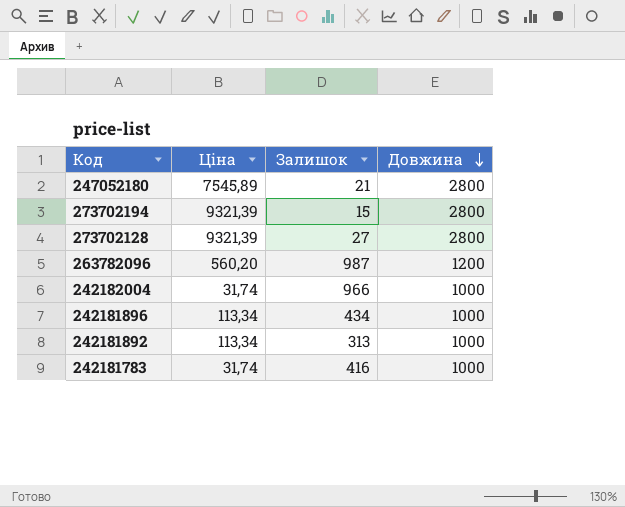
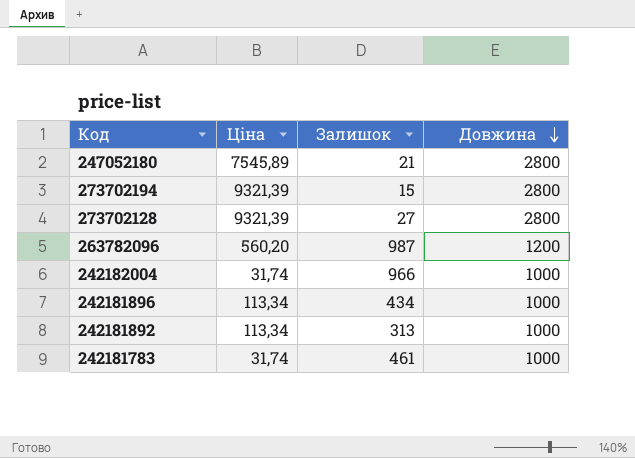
242181783 | Залишок: 416 -> 461

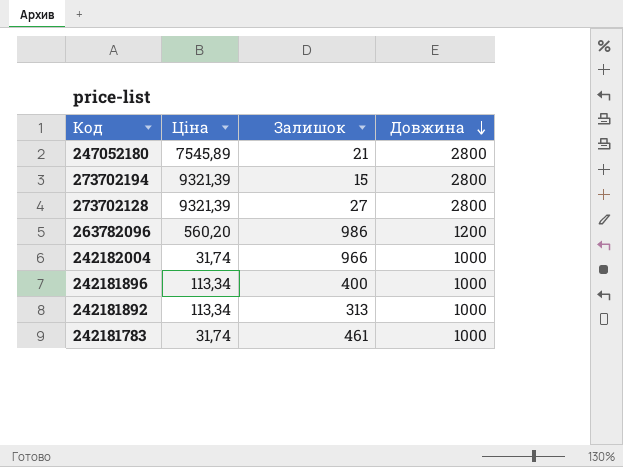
263782096 | Залишок: 987 -> 986
242181896 | Залишок: 434 -> 400

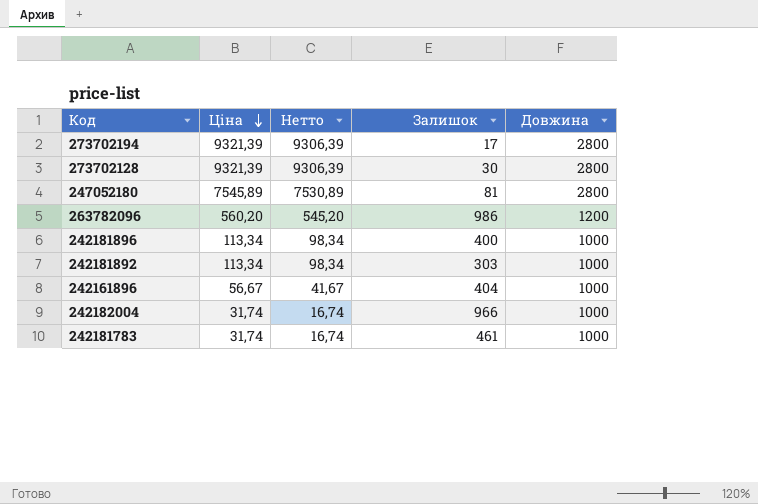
row order: Довжина descending -> Ціна descending
column Нетто | formula: none -> [Ціна] - 15
273702194 | Залишок: 15 -> 17
273702128 | Залишок: 27 -> 30
247052180 | Залишок: 21 -> 81
242181892 | Залишок: 313 -> 303
row 242161896: none -> 56,67 | 41,67 | 404 | 1000

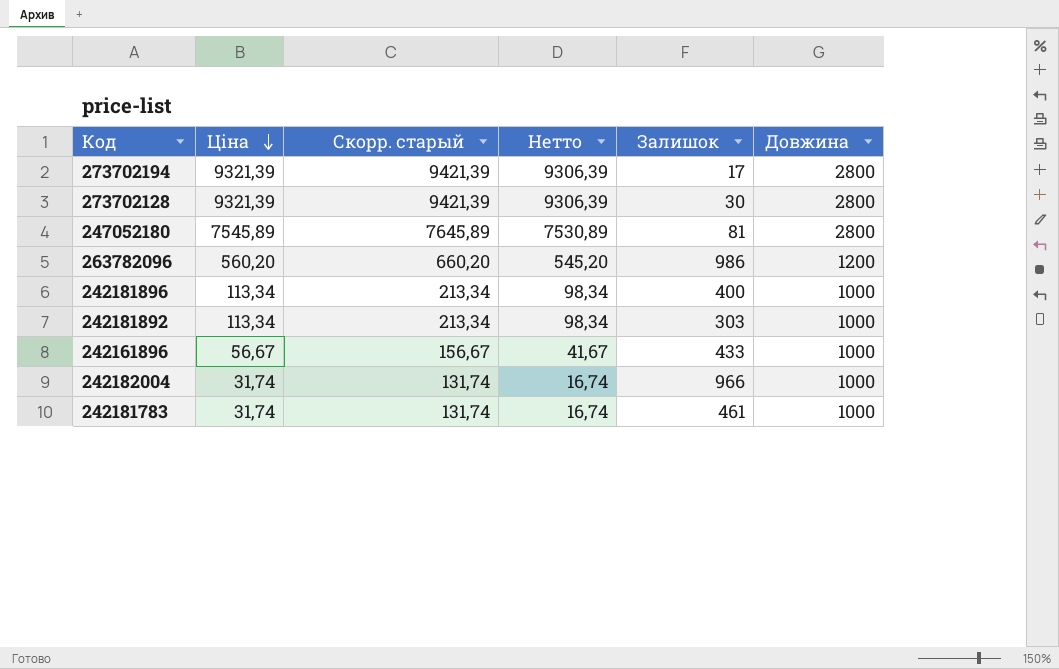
column Скорр. старый | formula: none -> [Ціна] + 100
242161896 | Залишок: 404 -> 433

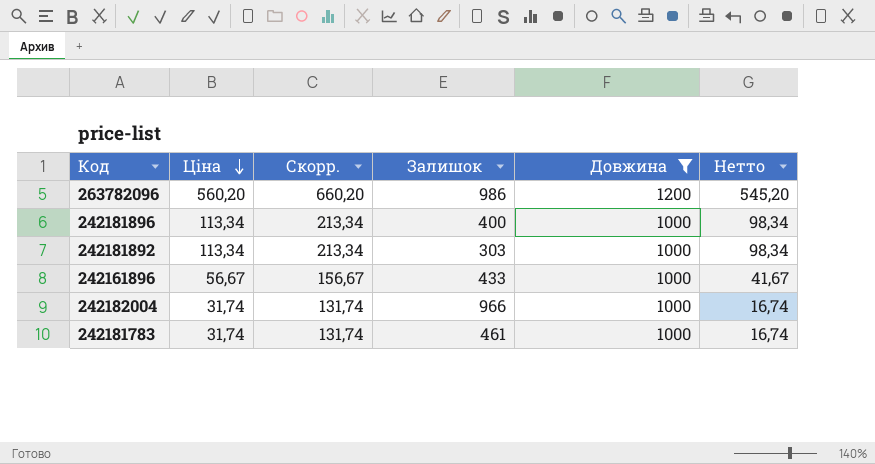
filter: none -> Довжина != 2800
column name: Скорр. старый -> Скорр.
column Нетто | position: 4 -> 6

